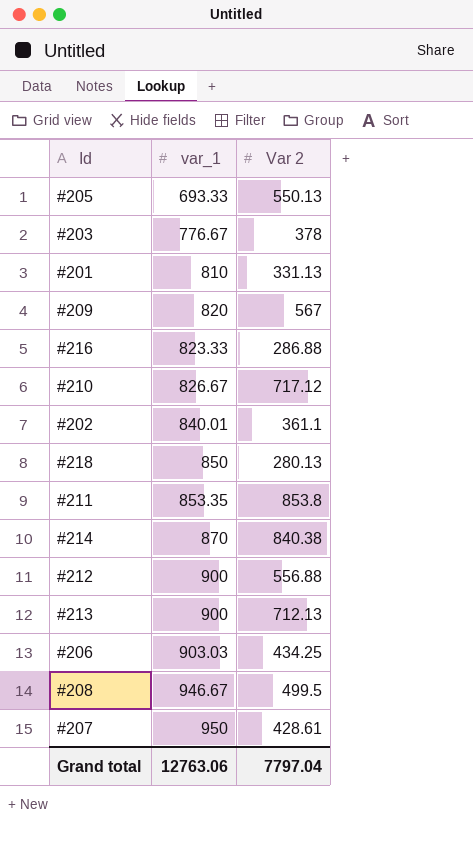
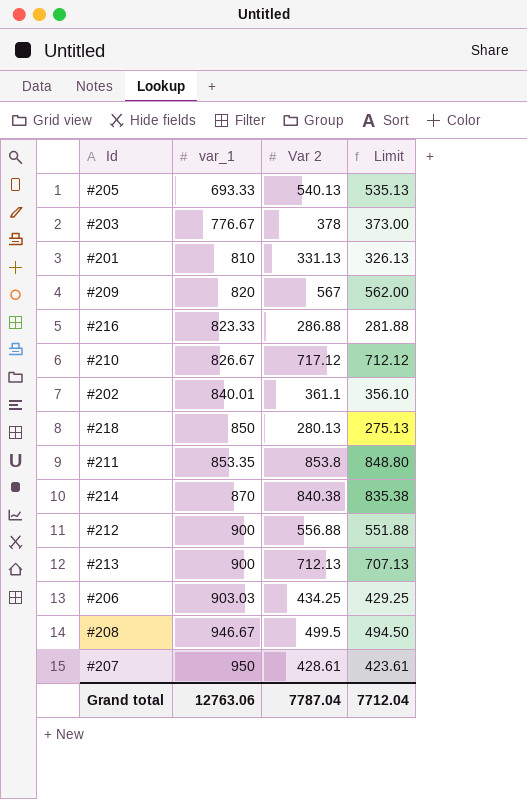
column Limit | formula: none -> [Var 2] - 5
#205 | Var 2: 550.13 -> 540.13
Grand total | Var 2: 7797.04 -> 7787.04

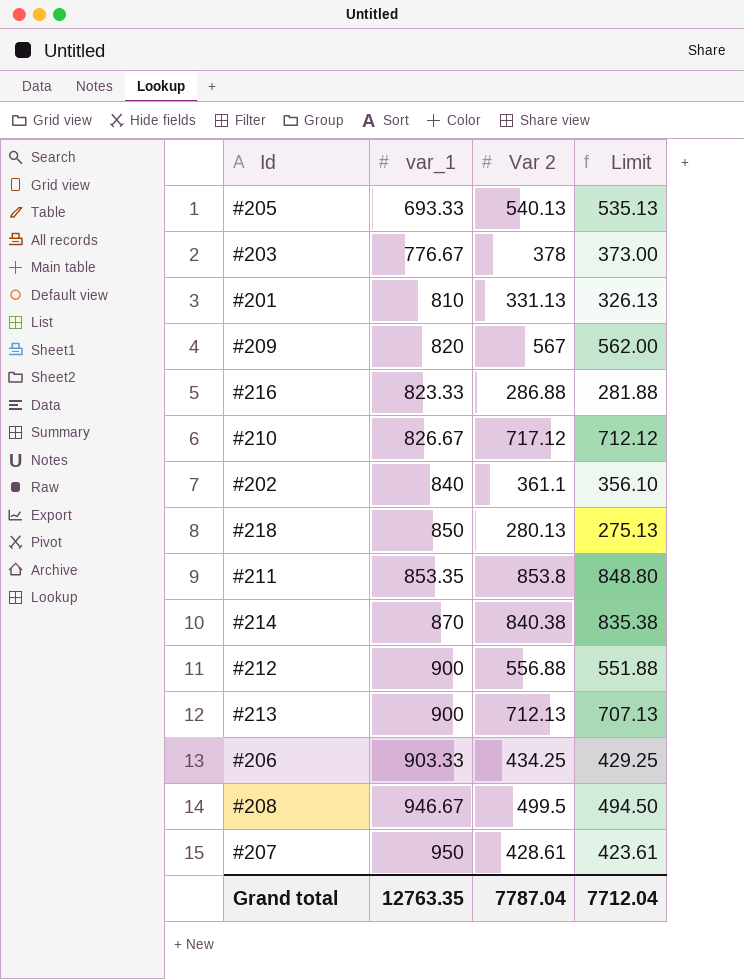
#202 | var_1: 840.01 -> 840
#206 | var_1: 903.03 -> 903.33
Grand total | var_1: 12763.06 -> 12763.35

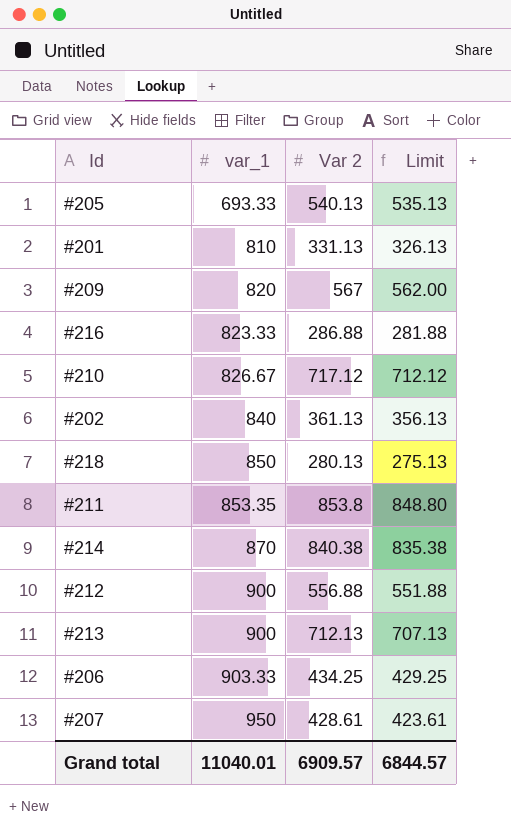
row #203: 776.67 | 378 | 373.00 -> none
row #208: 946.67 | 499.5 | 494.50 -> none
#202 | Var 2: 361.1 -> 361.13
#202 | Limit: 356.10 -> 356.13
Grand total | var_1: 12763.35 -> 11040.01
Grand total | Var 2: 7787.04 -> 6909.57
Grand total | Limit: 7712.04 -> 6844.57

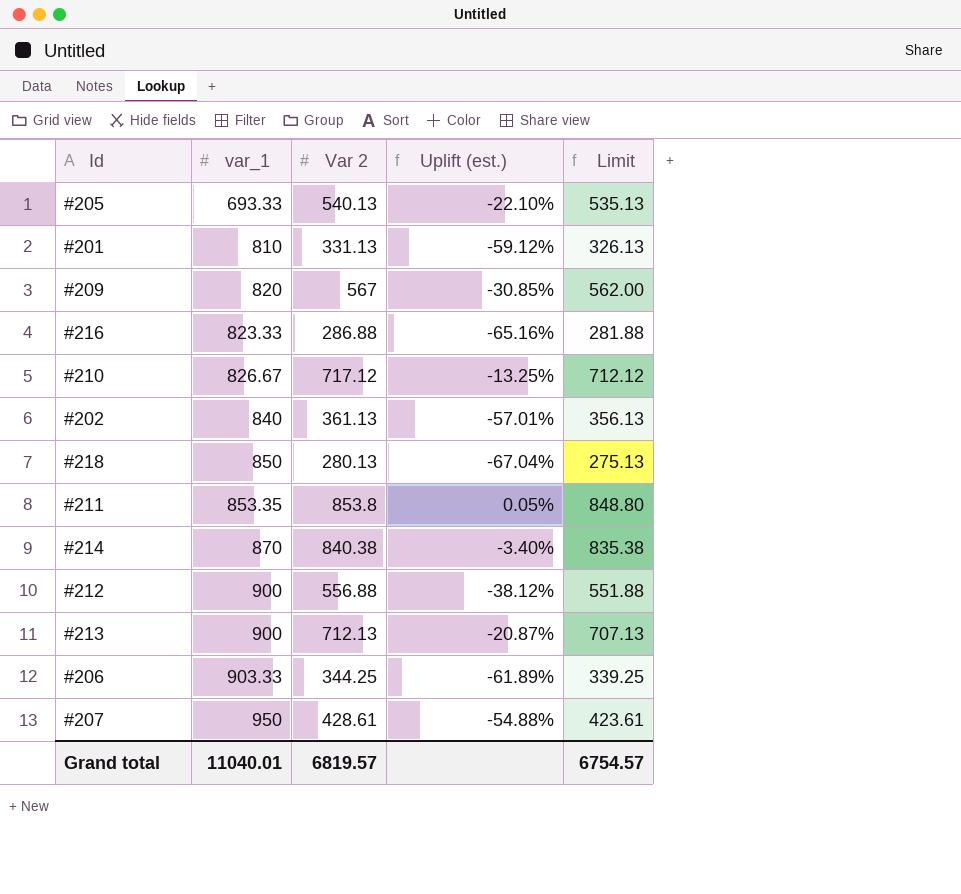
column Uplift (est.) | formula: none -> ([Var 2] - [var_1]) / [var_1]
#206 | Var 2: 434.25 -> 344.25
#206 | Limit: 429.25 -> 339.25
Grand total | Var 2: 6909.57 -> 6819.57
Grand total | Limit: 6844.57 -> 6754.57

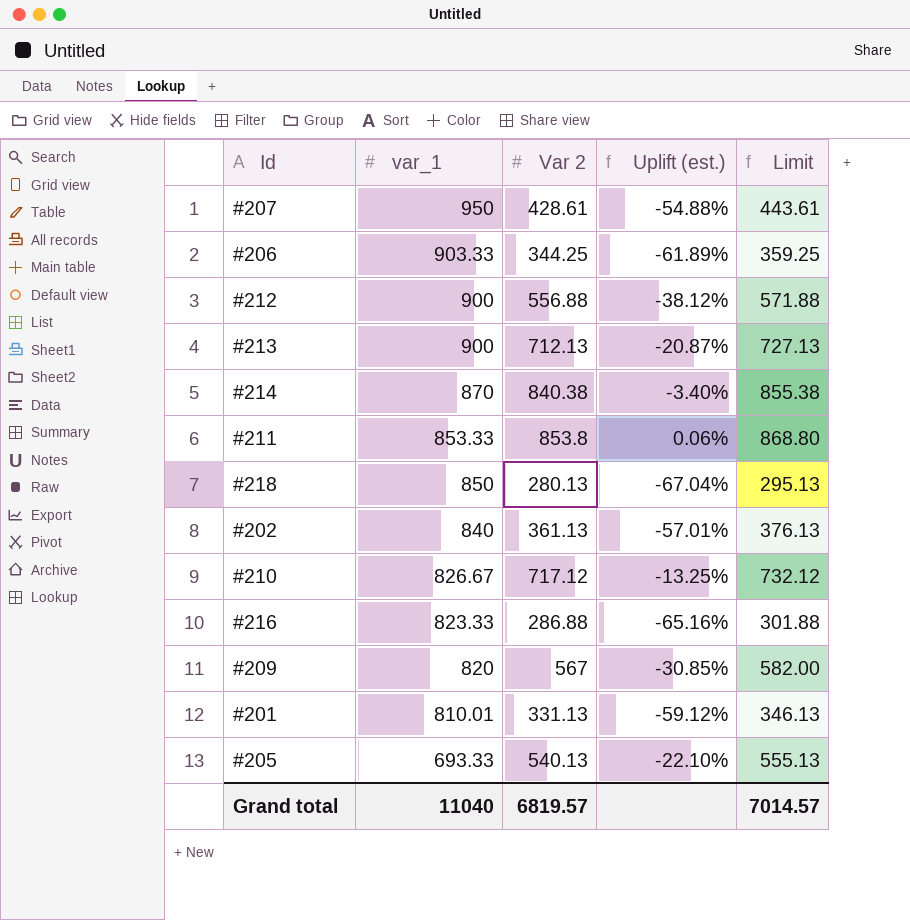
row order: var_1 ascending -> var_1 descending
column Limit | formula: [Var 2] - 5 -> [Var 2] + 15
#211 | var_1: 853.35 -> 853.33
#211 | Uplift (est.): 0.05% -> 0.06%
#201 | var_1: 810 -> 810.01
Grand total | var_1: 11040.01 -> 11040
Grand total | Limit: 6754.57 -> 7014.57

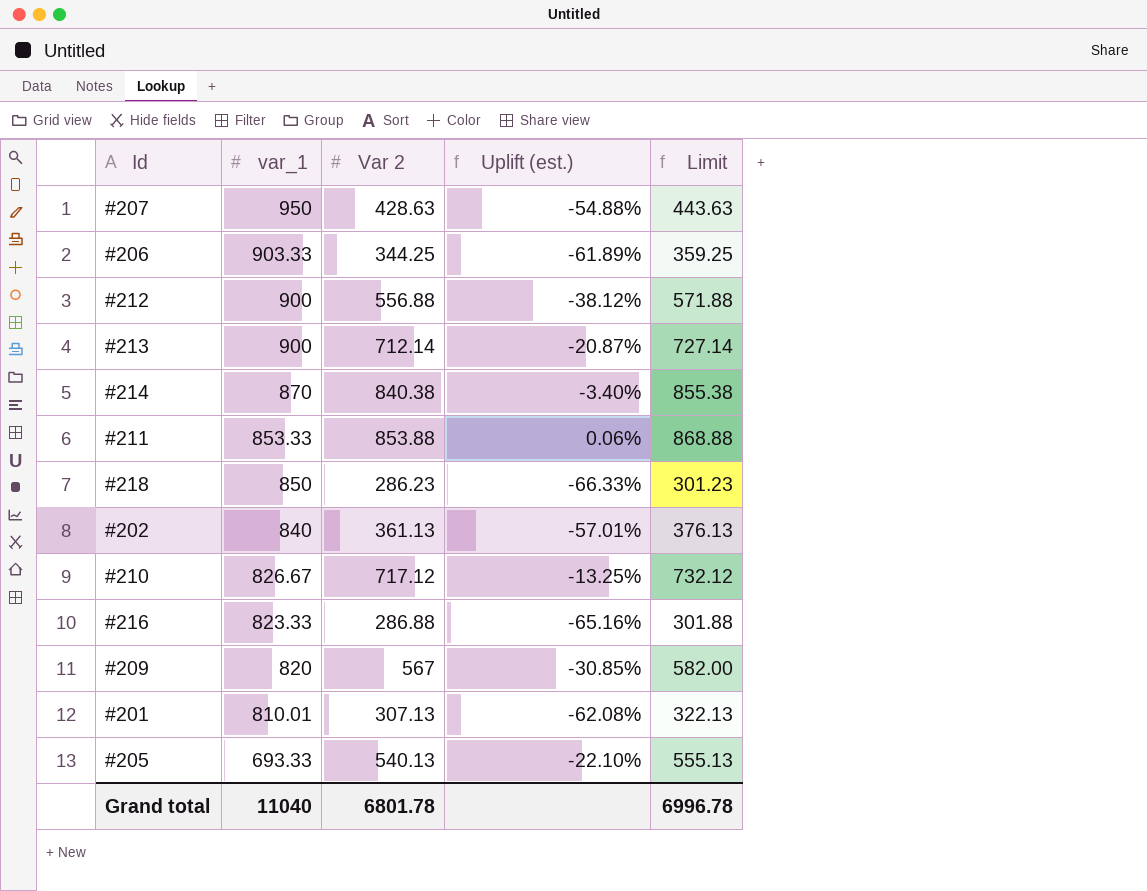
#207 | Var 2: 428.61 -> 428.63
#207 | Limit: 443.61 -> 443.63
#213 | Var 2: 712.13 -> 712.14
#213 | Limit: 727.13 -> 727.14
#211 | Var 2: 853.8 -> 853.88
#211 | Limit: 868.80 -> 868.88
#218 | Var 2: 280.13 -> 286.23
#218 | Uplift (est.): -67.04% -> -66.33%
#218 | Limit: 295.13 -> 301.23
#201 | Var 2: 331.13 -> 307.13
#201 | Uplift (est.): -59.12% -> -62.08%
#201 | Limit: 346.13 -> 322.13
Grand total | Var 2: 6819.57 -> 6801.78
Grand total | Limit: 7014.57 -> 6996.78

